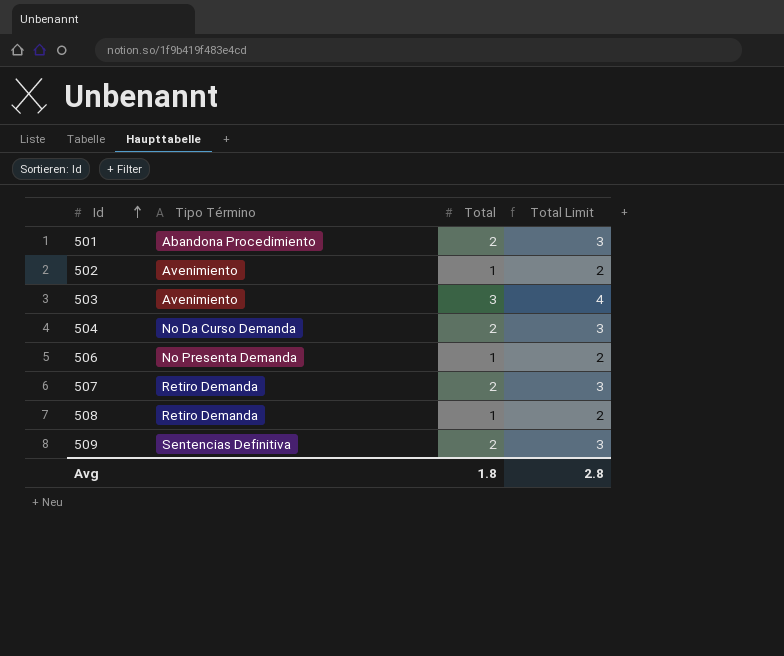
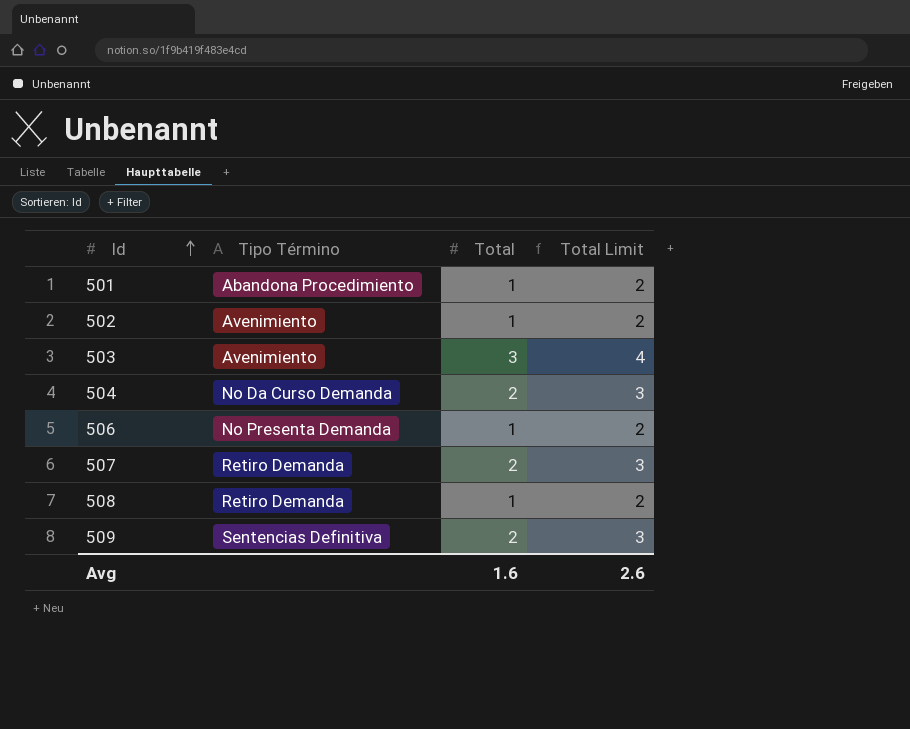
501 | Total: 2 -> 1
501 | Total Limit: 3 -> 2
Avg | Total: 1.8 -> 1.6
Avg | Total Limit: 2.8 -> 2.6

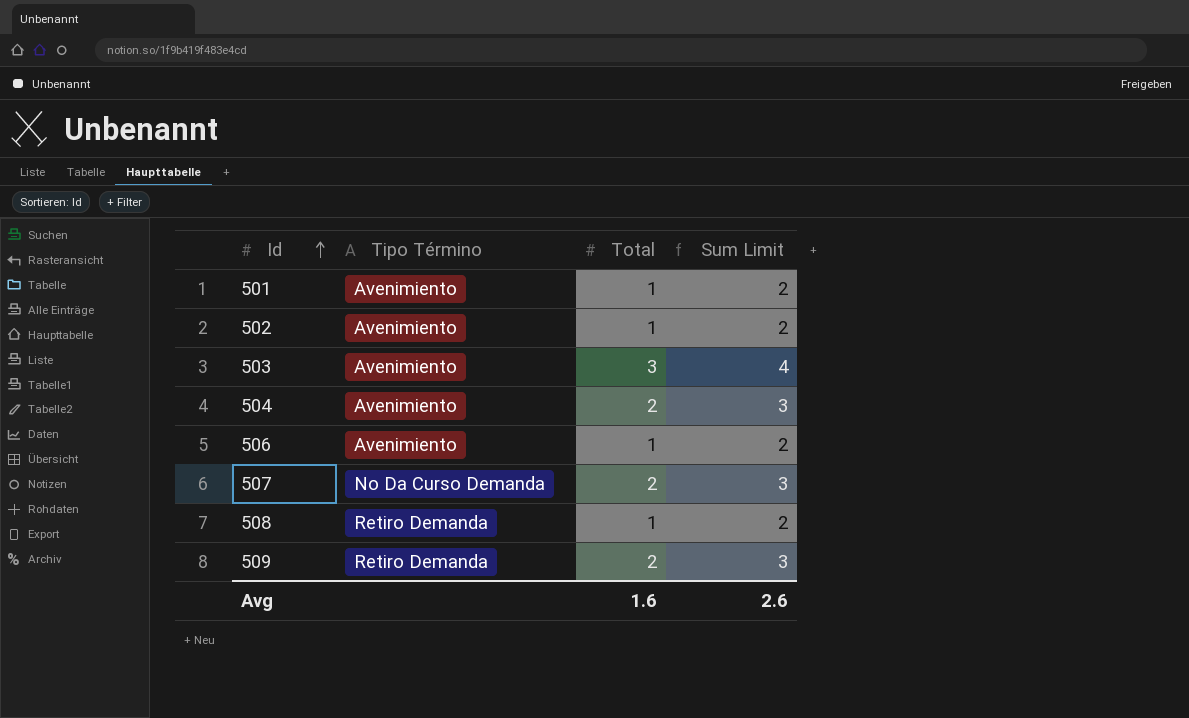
column name: Total Limit -> Sum Limit
501 | Tipo Término: Abandona Procedimiento -> Avenimiento
504 | Tipo Término: No Da Curso Demanda -> Avenimiento
506 | Tipo Término: No Presenta Demanda -> Avenimiento
507 | Tipo Término: Retiro Demanda -> No Da Curso Demanda
509 | Tipo Término: Sentencias Definitiva -> Retiro Demanda

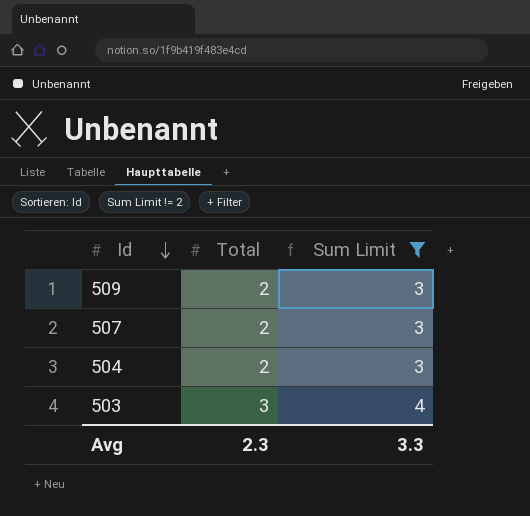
filter: none -> Sum Limit != 2
row order: Id ascending -> Id descending
column Tipo Término | position: 2 -> none
Avg | Total: 1.6 -> 2.3
Avg | Sum Limit: 2.6 -> 3.3

